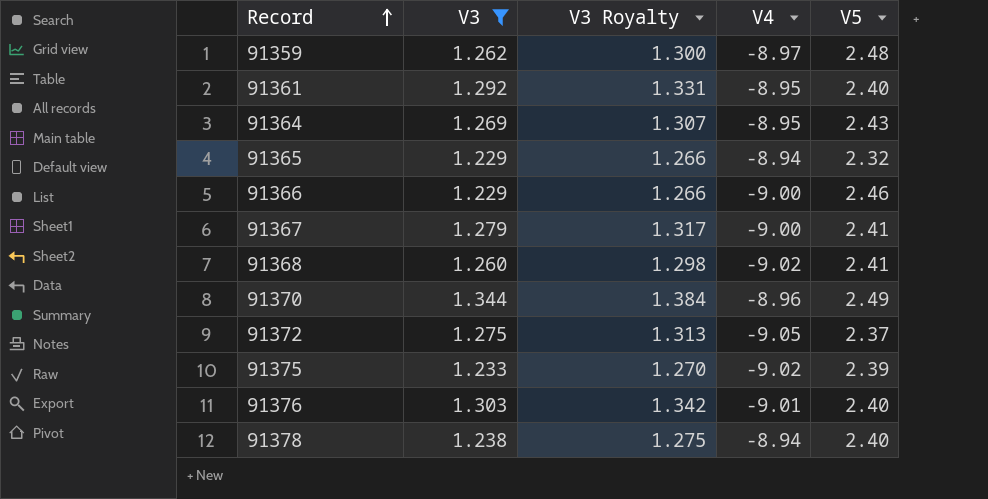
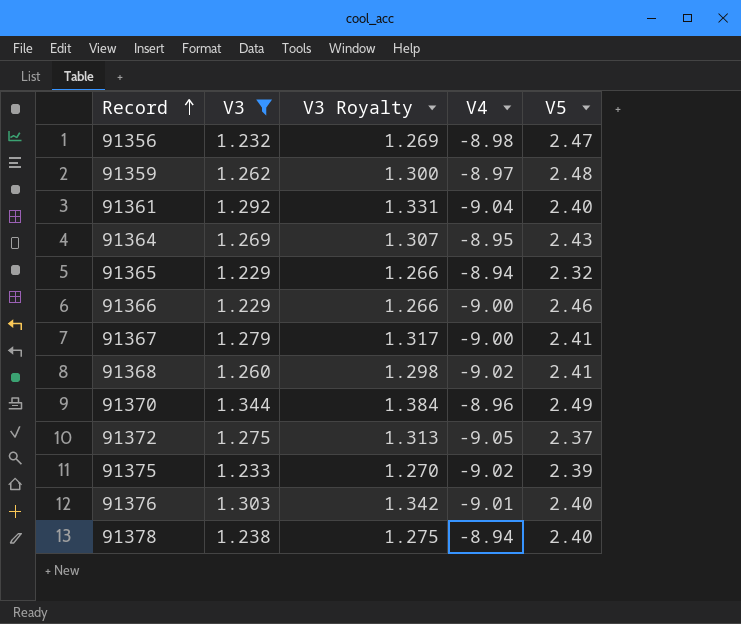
row 91356: none -> 1.232 | 1.269 | -8.98 | 2.47
91361 | V4: -8.95 -> -9.04

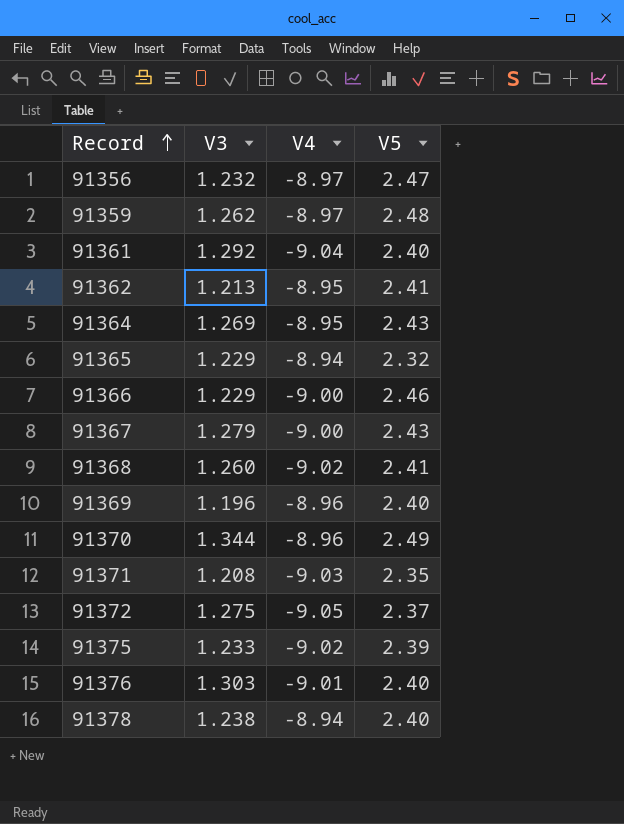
filter: V3 >= 1.229 -> none
column V3 Royalty | formula: [V3] * 1.03 -> none
91356 | V4: -8.98 -> -8.97
91367 | V5: 2.41 -> 2.43

